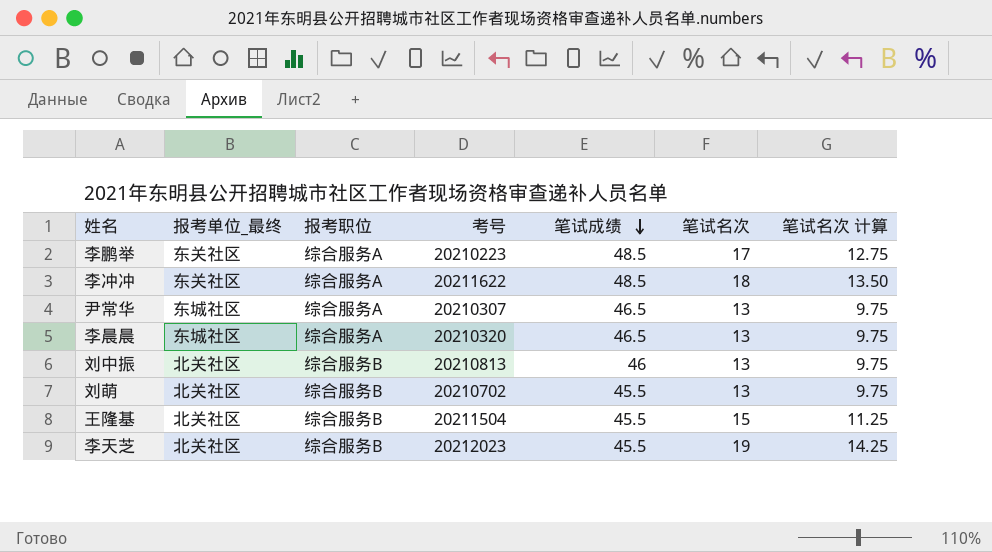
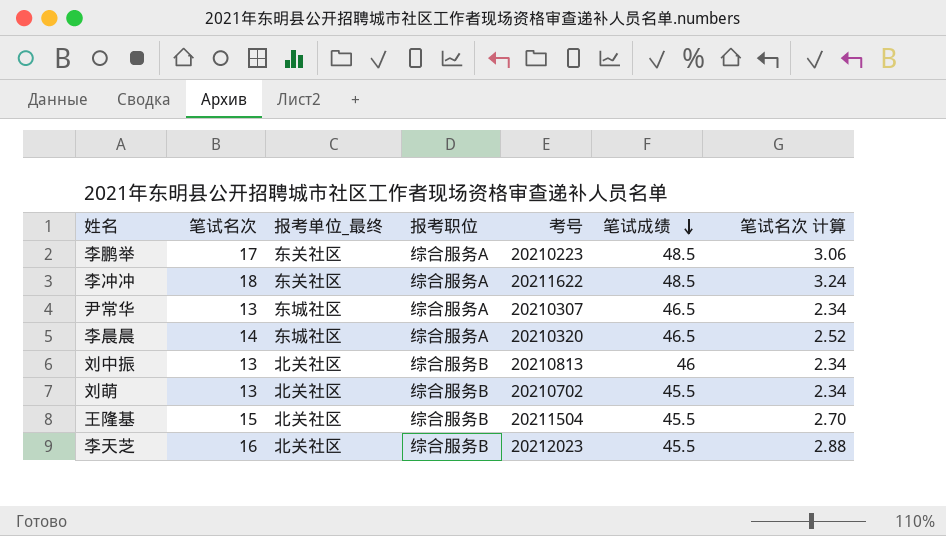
column 笔试名次 | position: 6 -> 2
column 笔试名次 计算 | formula: [笔试名次] * 0.75 -> [笔试名次] * 0.18
李晨晨 | 笔试名次: 13 -> 14
李天芝 | 笔试名次: 19 -> 16

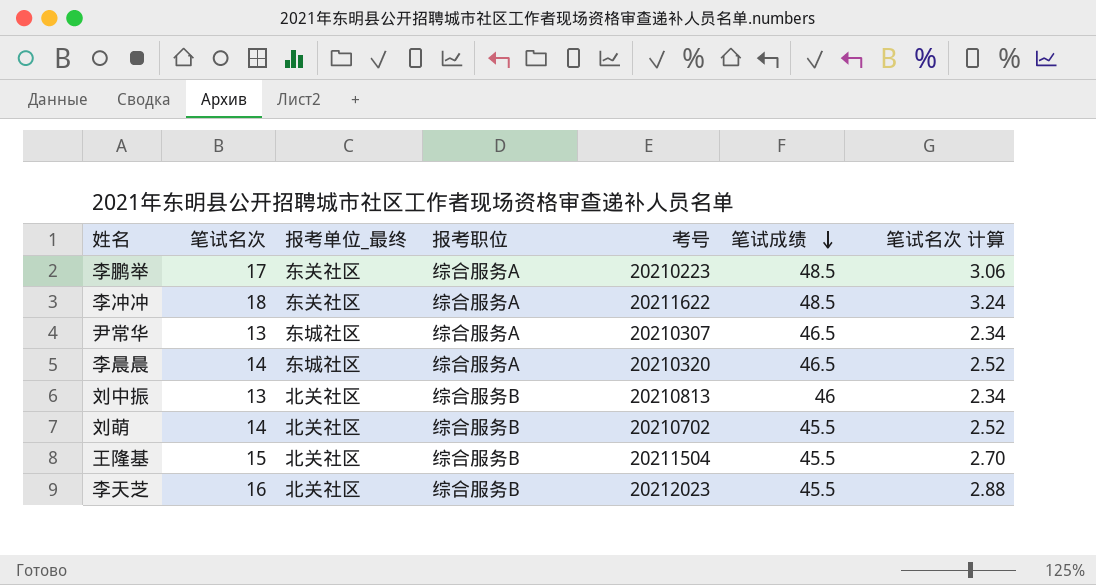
刘萌 | 笔试名次: 13 -> 14
刘萌 | 笔试名次 计算: 2.34 -> 2.52

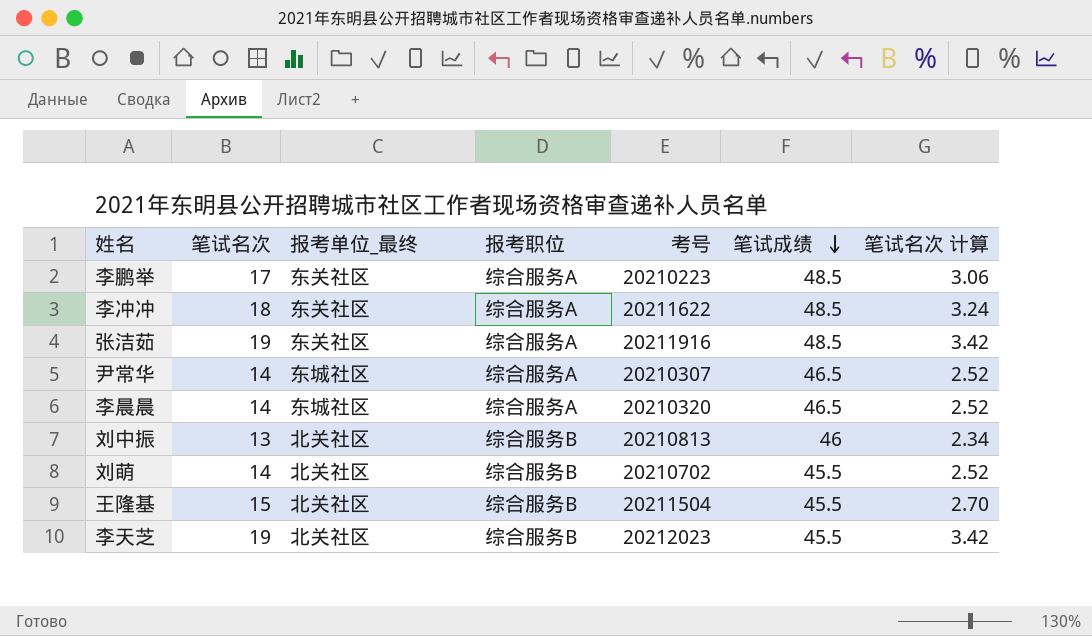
row 张洁茹: none -> 19 | 东关社区 | 综合服务A | 20211916 | 48.5 | 3.42
尹常华 | 笔试名次: 13 -> 14
尹常华 | 笔试名次 计算: 2.34 -> 2.52
李天芝 | 笔试名次: 16 -> 19
李天芝 | 笔试名次 计算: 2.88 -> 3.42

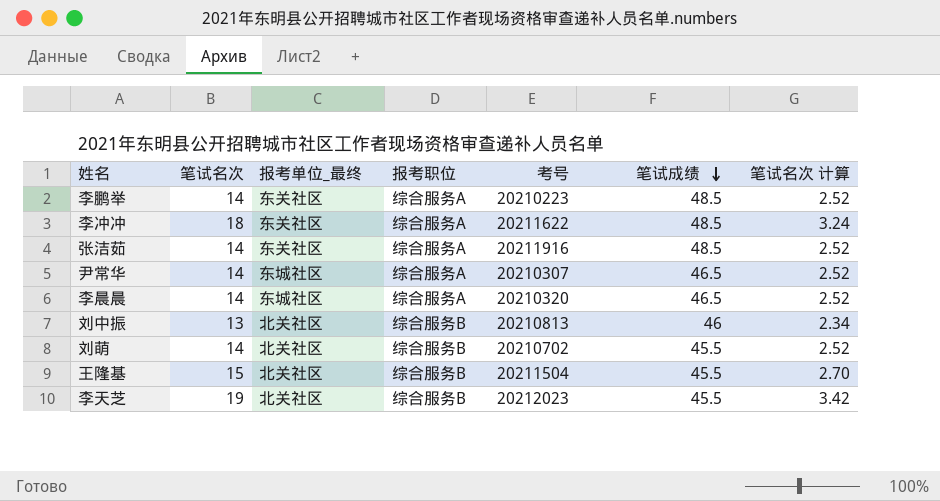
李鹏举 | 笔试名次: 17 -> 14
李鹏举 | 笔试名次 计算: 3.06 -> 2.52
张洁茹 | 笔试名次: 19 -> 14
张洁茹 | 笔试名次 计算: 3.42 -> 2.52

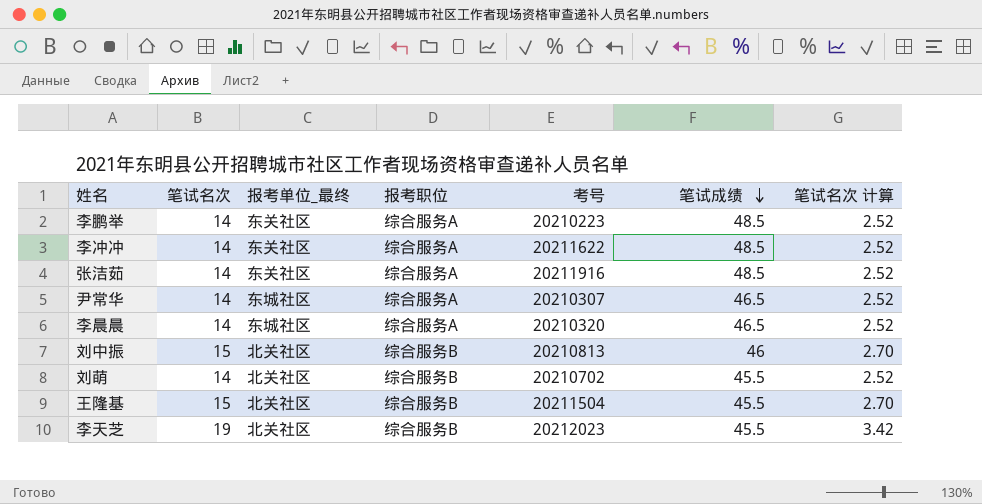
李冲冲 | 笔试名次: 18 -> 14
李冲冲 | 笔试名次 计算: 3.24 -> 2.52
刘中振 | 笔试名次: 13 -> 15
刘中振 | 笔试名次 计算: 2.34 -> 2.70

